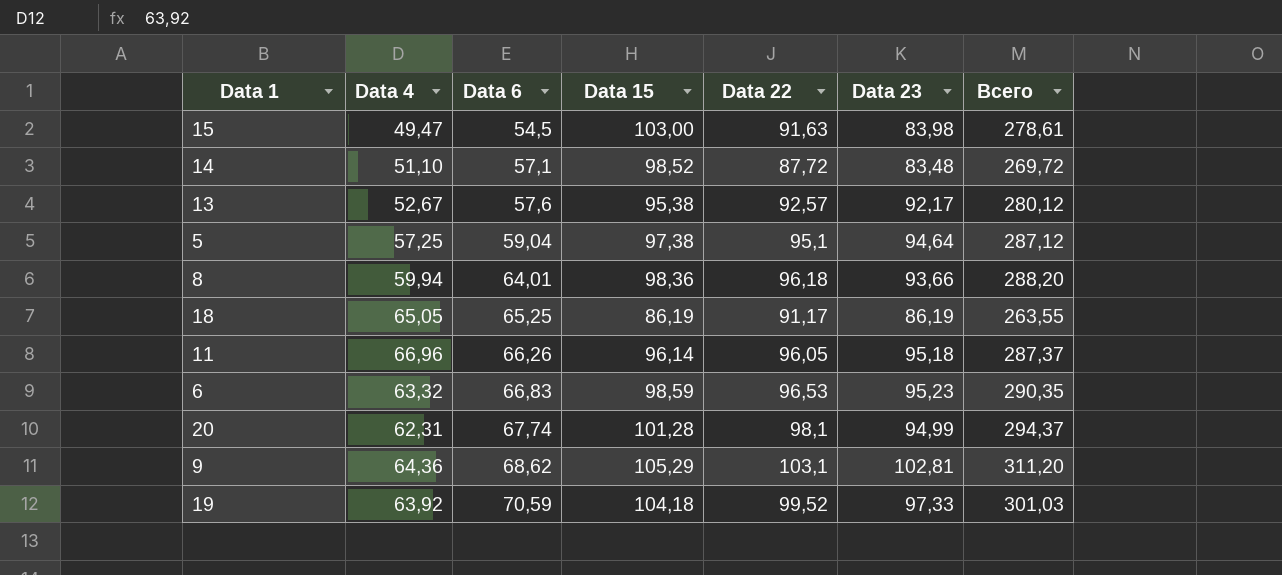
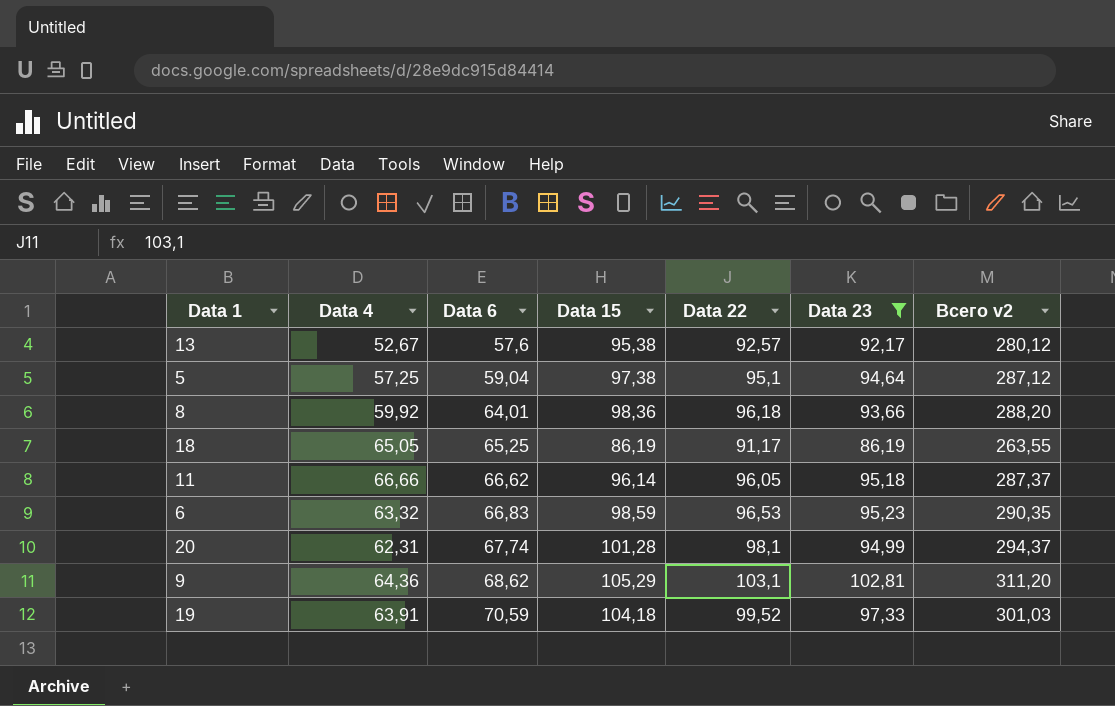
filter: none -> Data 23 >= 86,19
column name: Всего -> Всего v2
8 | Data 4: 59,94 -> 59,92
11 | Data 4: 66,96 -> 66,66
11 | Data 6: 66,26 -> 66,62
19 | Data 4: 63,92 -> 63,91

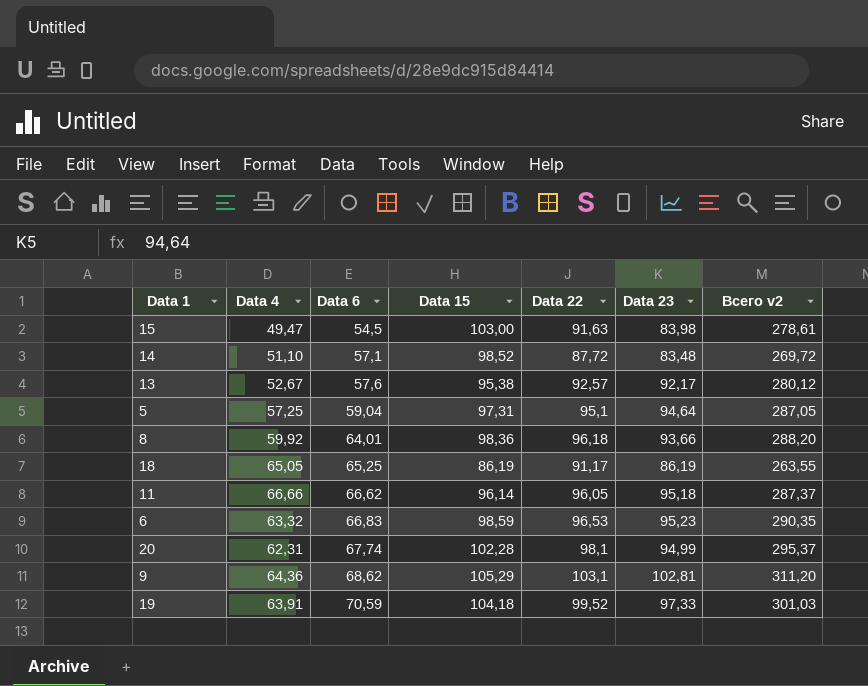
filter: Data 23 >= 86,19 -> none
5 | Data 15: 97,38 -> 97,31
5 | Всего v2: 287,12 -> 287,05
20 | Data 15: 101,28 -> 102,28
20 | Всего v2: 294,37 -> 295,37

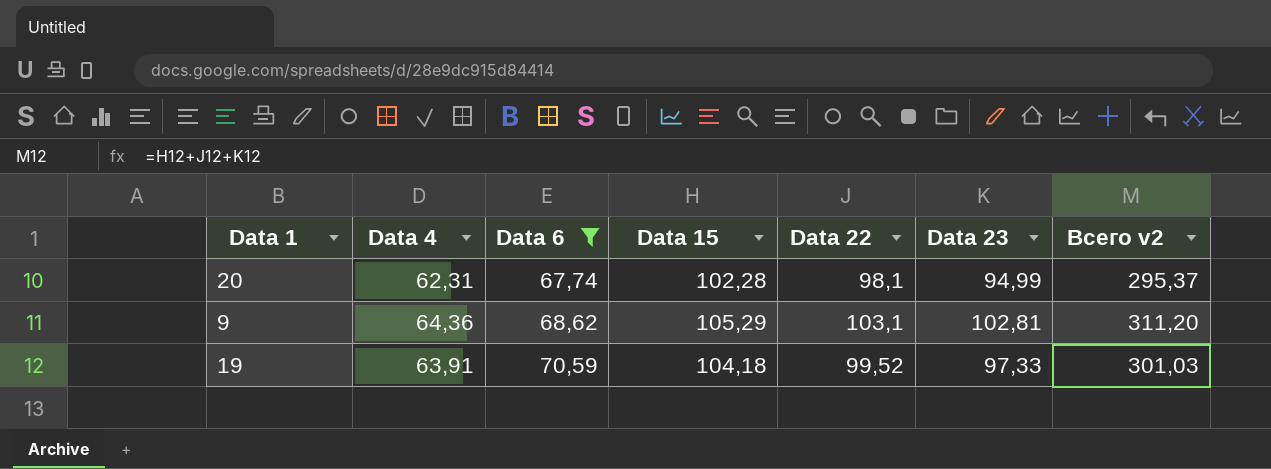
filter: none -> Data 6 >= 67,74

